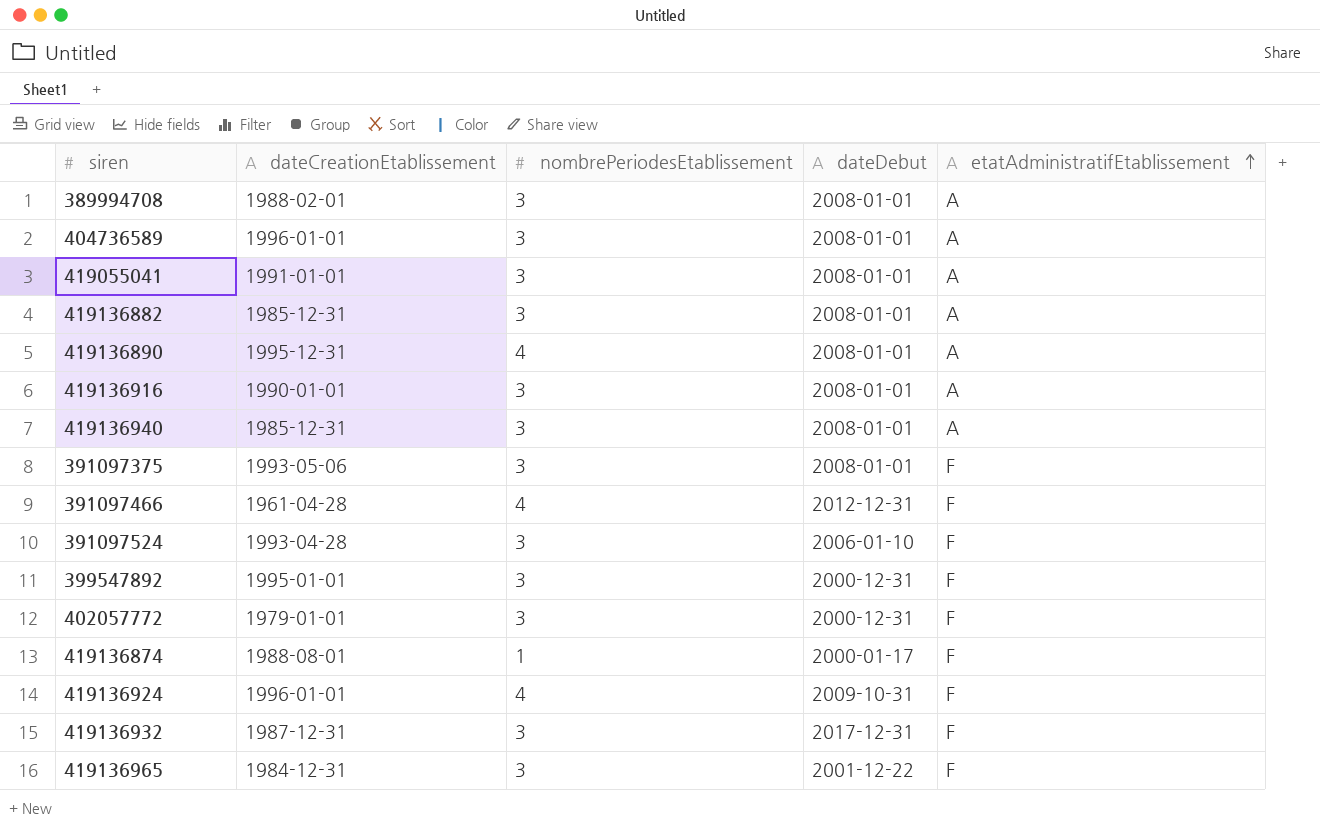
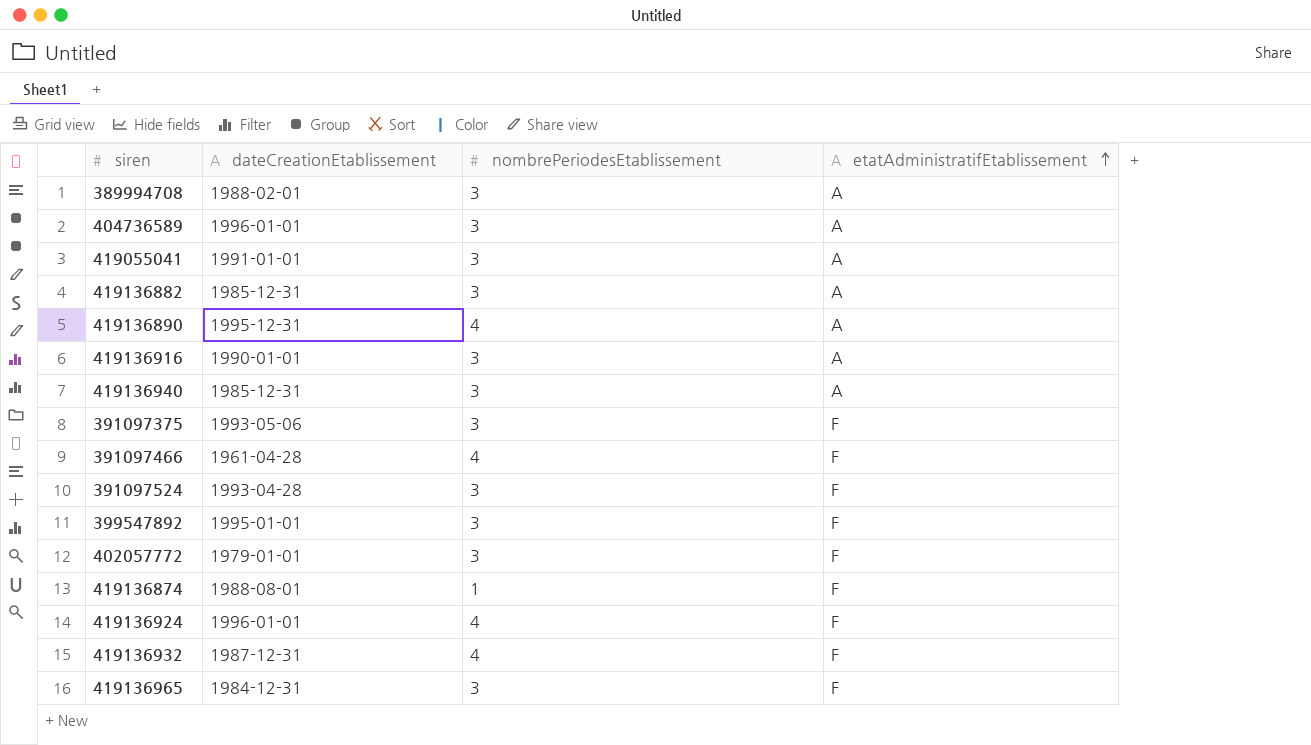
column dateDebut | position: 4 -> none
419136932 | nombrePeriodesEtablissement: 3 -> 4

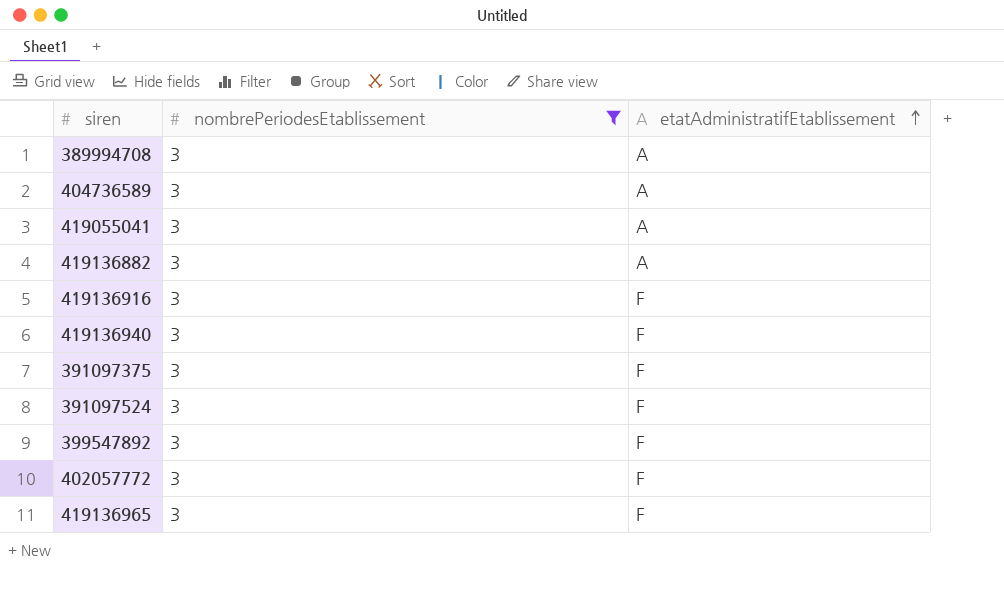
filter: none -> nombrePeriodesEtablissement = 3
column dateCreationEtablissement | position: 2 -> none
419136916 | etatAdministratifEtablissement: A -> F
419136940 | etatAdministratifEtablissement: A -> F

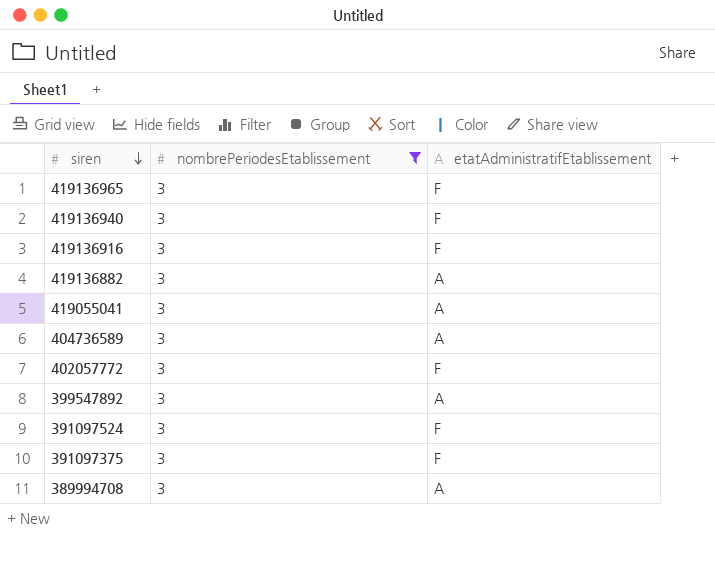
row order: etatAdministratifEtablissement ascending -> siren descending
399547892 | etatAdministratifEtablissement: F -> A

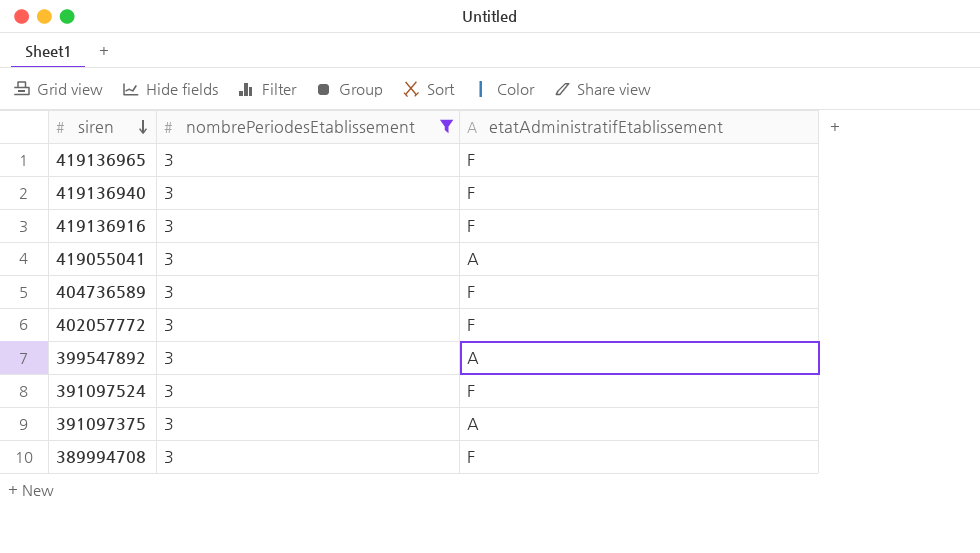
row 419136882: 3 | A -> none
404736589 | etatAdministratifEtablissement: A -> F
391097375 | etatAdministratifEtablissement: F -> A
389994708 | etatAdministratifEtablissement: A -> F

